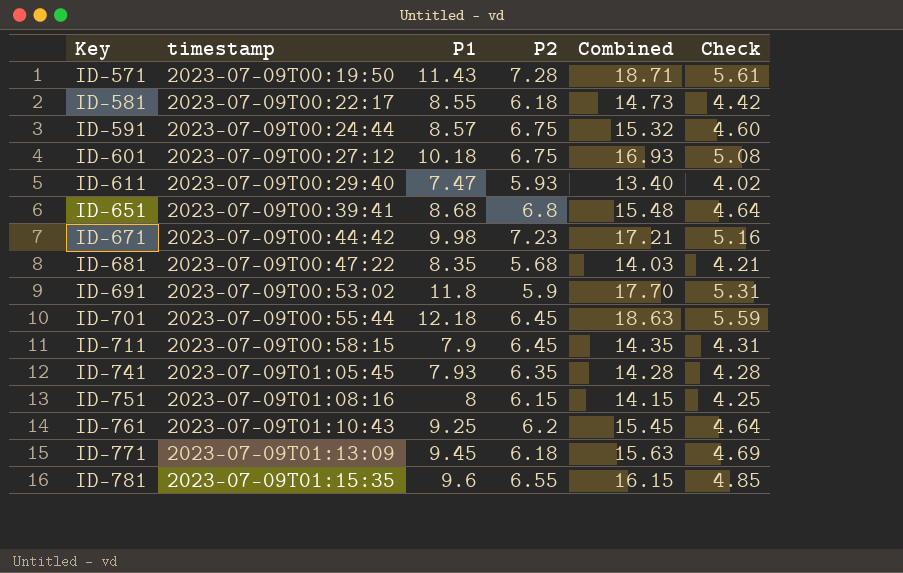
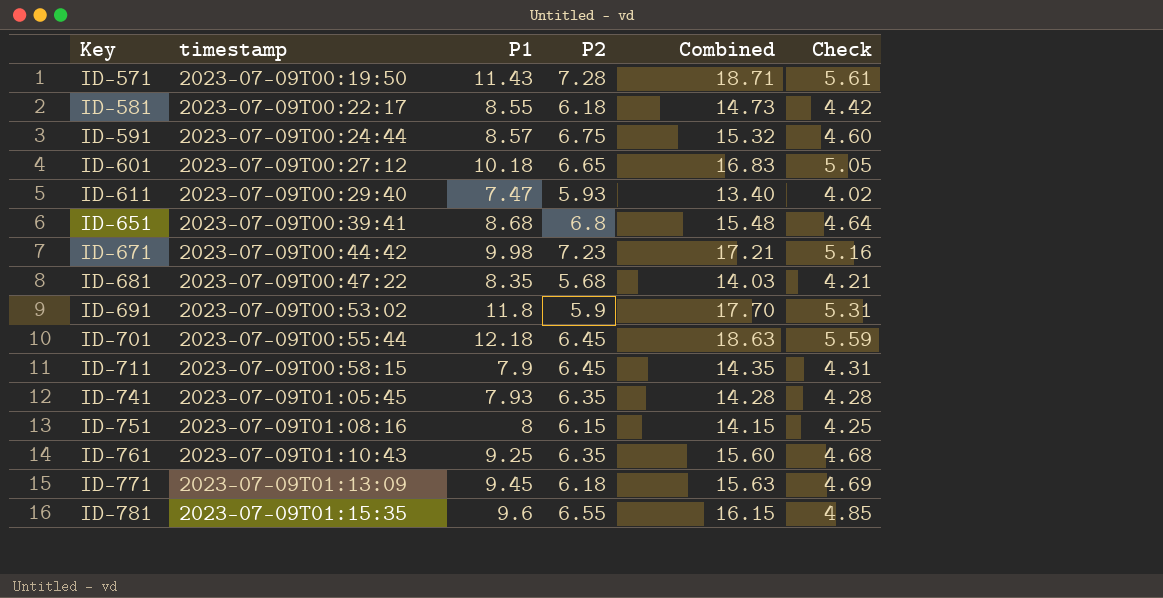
ID-601 | P2: 6.75 -> 6.65
ID-601 | Combined: 16.93 -> 16.83
ID-601 | Check: 5.08 -> 5.05
ID-761 | P2: 6.2 -> 6.35
ID-761 | Combined: 15.45 -> 15.60
ID-761 | Check: 4.64 -> 4.68

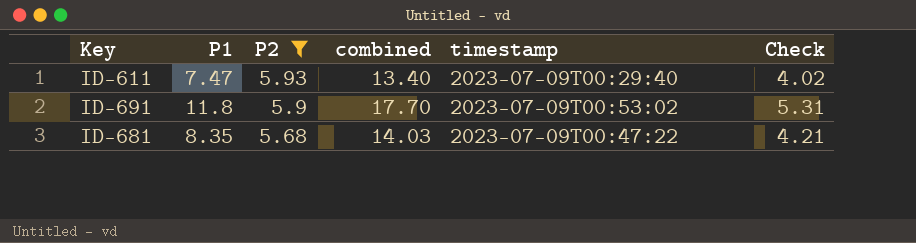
filter: none -> P2 <= 5.93
row order: Key ascending -> P2 descending
column name: Combined -> combined
column timestamp | position: 2 -> 5

